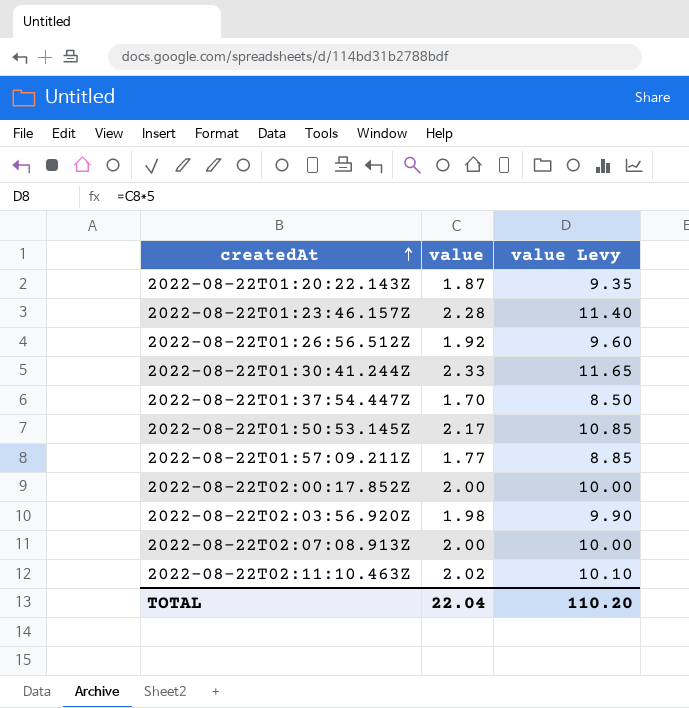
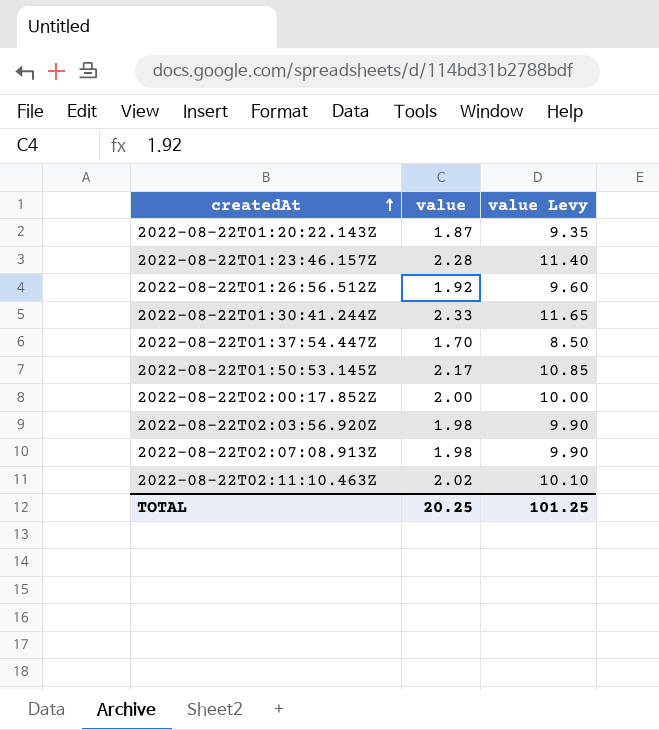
row 2022-08-22T01:57:09.211Z: 1.77 | 8.85 -> none
2022-08-22T02:07:08.913Z | value: 2.00 -> 1.98
2022-08-22T02:07:08.913Z | value Levy: 10.00 -> 9.90
TOTAL | value: 22.04 -> 20.25
TOTAL | value Levy: 110.20 -> 101.25

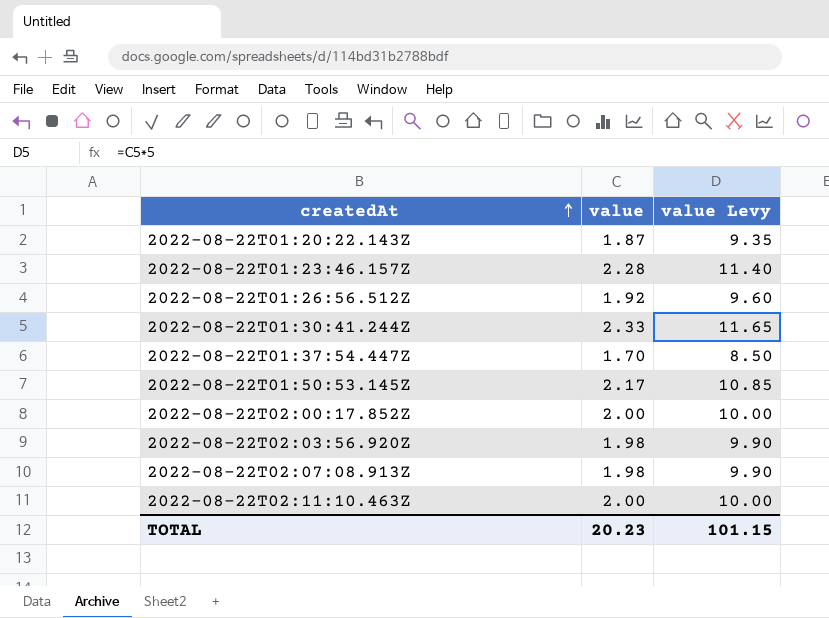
2022-08-22T02:11:10.463Z | value: 2.02 -> 2.00
2022-08-22T02:11:10.463Z | value Levy: 10.10 -> 10.00
TOTAL | value: 20.25 -> 20.23
TOTAL | value Levy: 101.25 -> 101.15

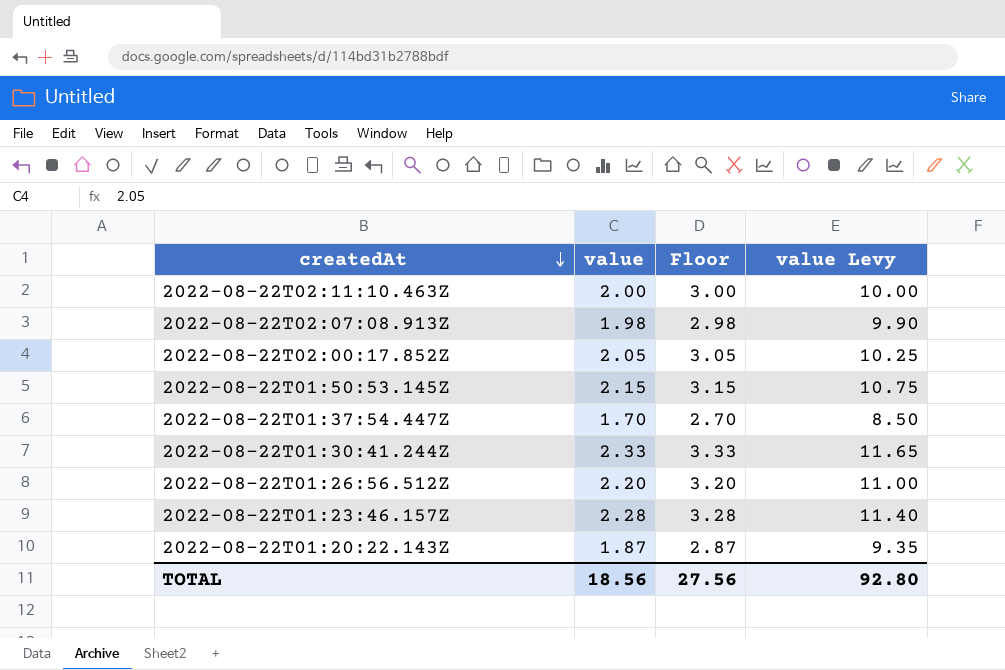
row order: createdAt ascending -> createdAt descending
column Floor | formula: none -> [value] + 1
row 2022-08-22T02:03:56.920Z: 1.98 | 9.90 -> none
2022-08-22T02:00:17.852Z | value: 2.00 -> 2.05
2022-08-22T02:00:17.852Z | value Levy: 10.00 -> 10.25
2022-08-22T01:50:53.145Z | value: 2.17 -> 2.15
2022-08-22T01:50:53.145Z | value Levy: 10.85 -> 10.75
2022-08-22T01:26:56.512Z | value: 1.92 -> 2.20
2022-08-22T01:26:56.512Z | value Levy: 9.60 -> 11.00
TOTAL | value: 20.23 -> 18.56
TOTAL | value Levy: 101.15 -> 92.80

